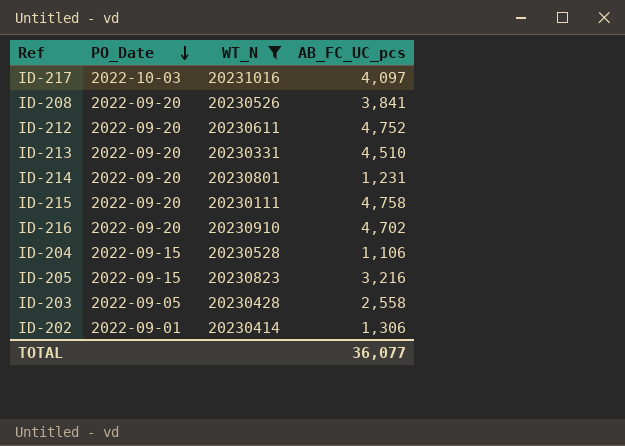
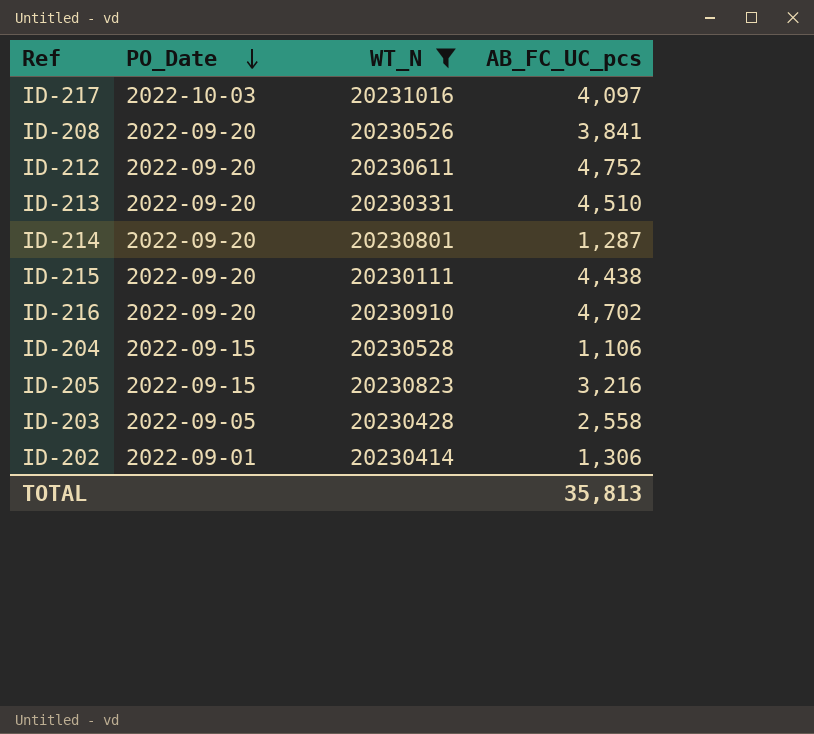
ID-214 | AB_FC_UC_pcs: 1,231 -> 1,287
ID-215 | AB_FC_UC_pcs: 4,758 -> 4,438
TOTAL | AB_FC_UC_pcs: 36,077 -> 35,813

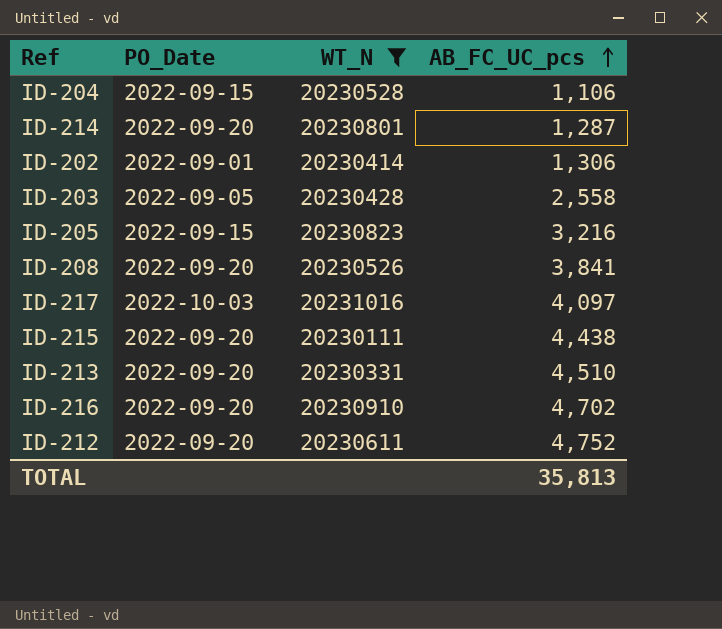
row order: PO_Date descending -> AB_FC_UC_pcs ascending

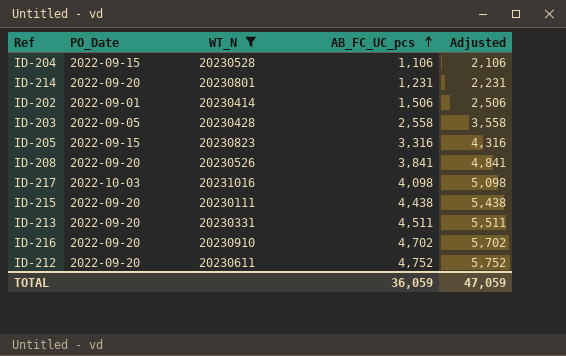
column Adjusted | formula: none -> [AB_FC_UC_pcs] + 1000
ID-214 | AB_FC_UC_pcs: 1,287 -> 1,231
ID-202 | AB_FC_UC_pcs: 1,306 -> 1,506
ID-205 | AB_FC_UC_pcs: 3,216 -> 3,316
ID-217 | AB_FC_UC_pcs: 4,097 -> 4,098
ID-213 | AB_FC_UC_pcs: 4,510 -> 4,511
TOTAL | AB_FC_UC_pcs: 35,813 -> 36,059

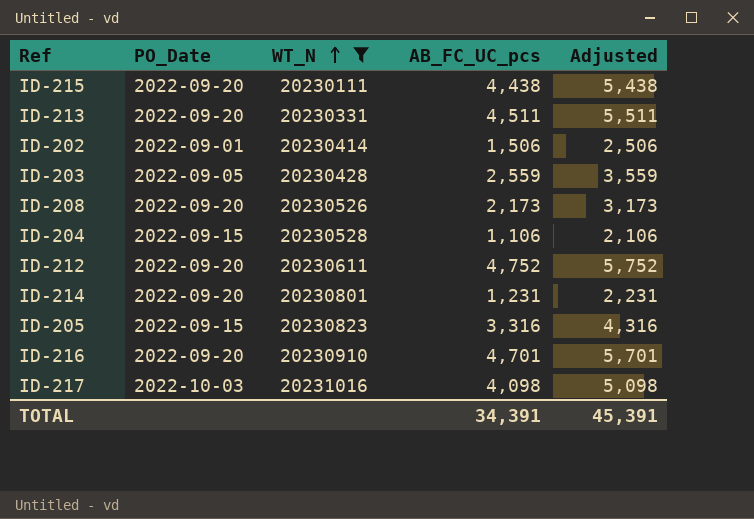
row order: AB_FC_UC_pcs ascending -> WT_N ascending
ID-203 | AB_FC_UC_pcs: 2,558 -> 2,559
ID-203 | Adjusted: 3,558 -> 3,559
ID-208 | AB_FC_UC_pcs: 3,841 -> 2,173
ID-208 | Adjusted: 4,841 -> 3,173
ID-216 | AB_FC_UC_pcs: 4,702 -> 4,701
ID-216 | Adjusted: 5,702 -> 5,701
TOTAL | AB_FC_UC_pcs: 36,059 -> 34,391
TOTAL | Adjusted: 47,059 -> 45,391

